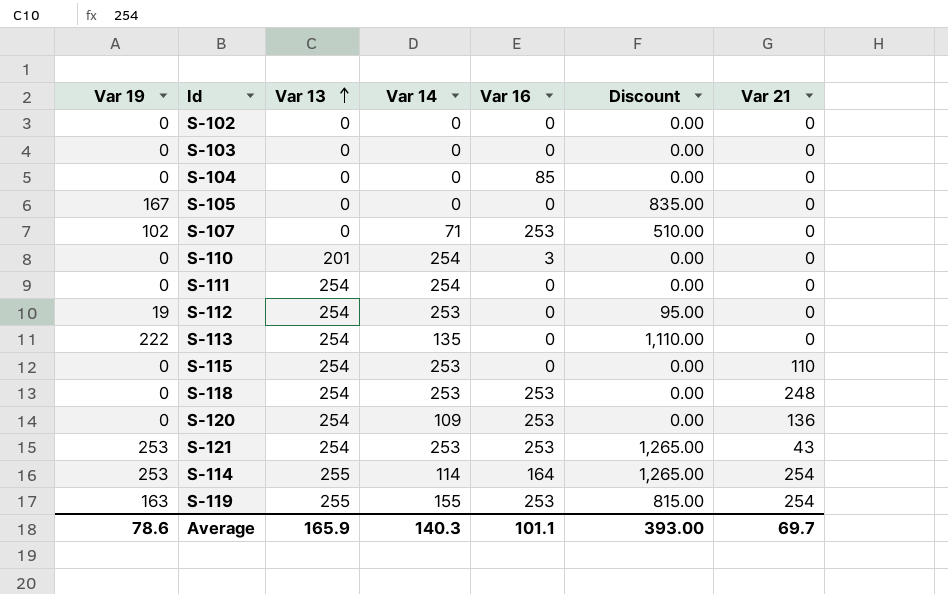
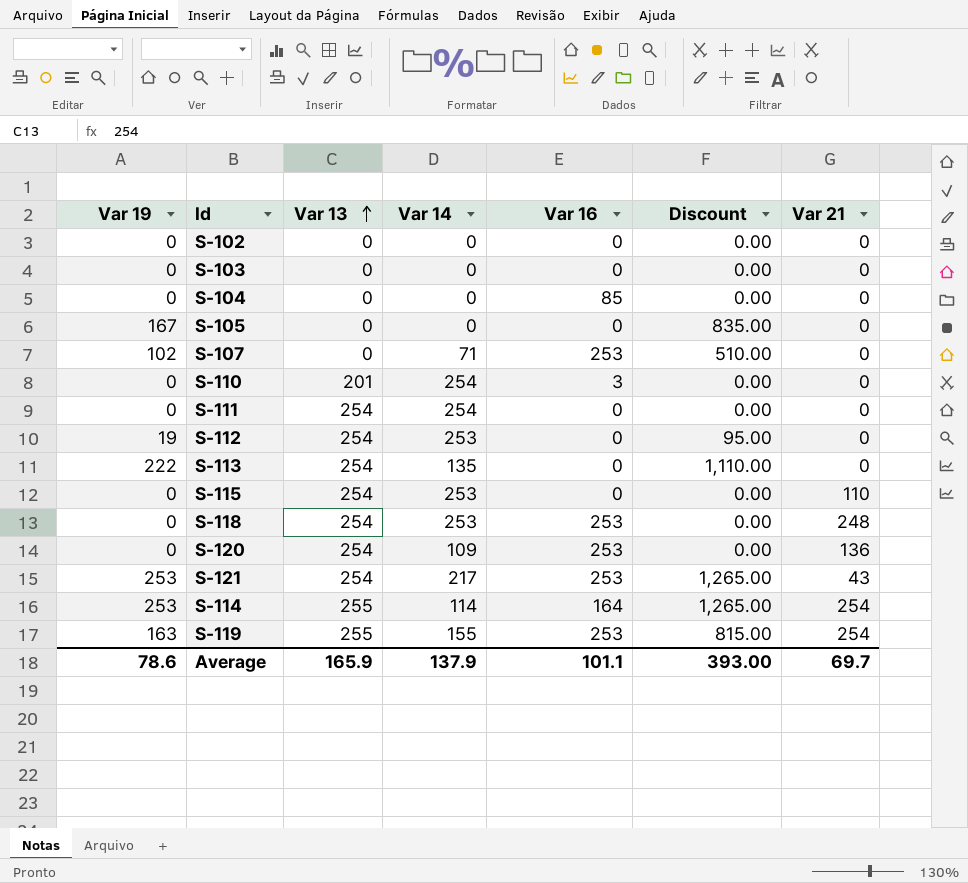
S-121 | Var 14: 253 -> 217
Average | Var 14: 140.3 -> 137.9

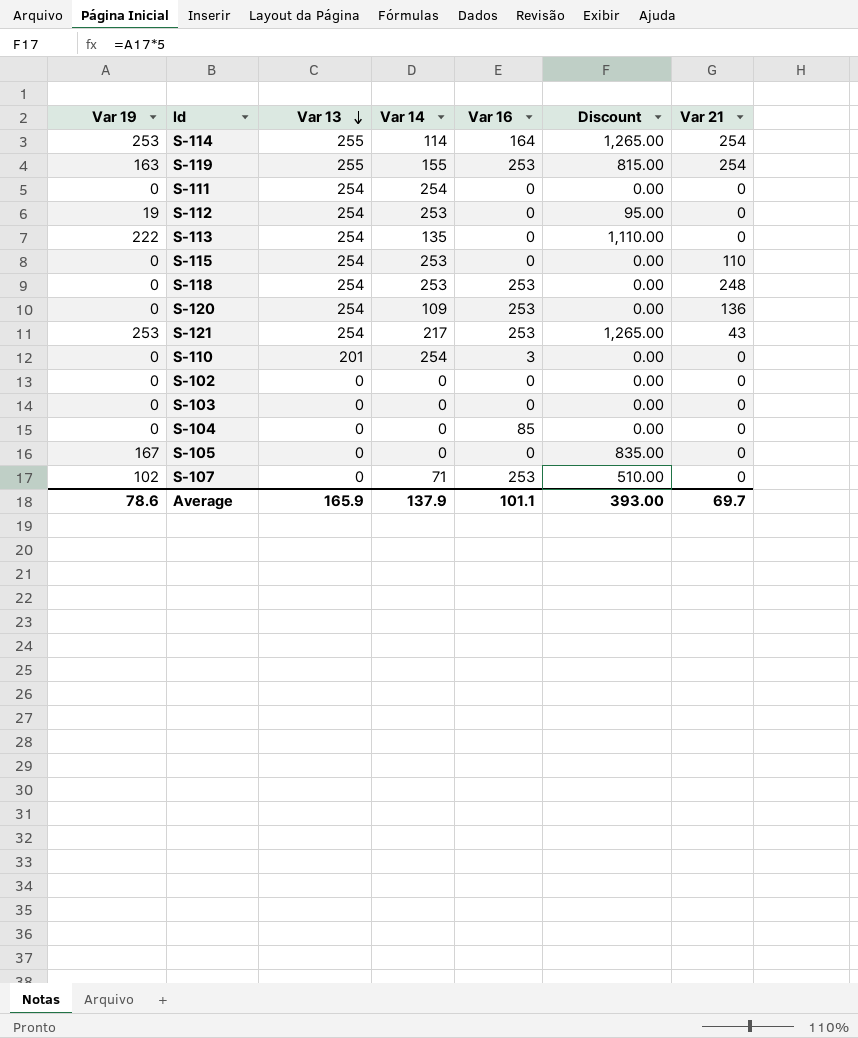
row order: Var 13 ascending -> Var 13 descending

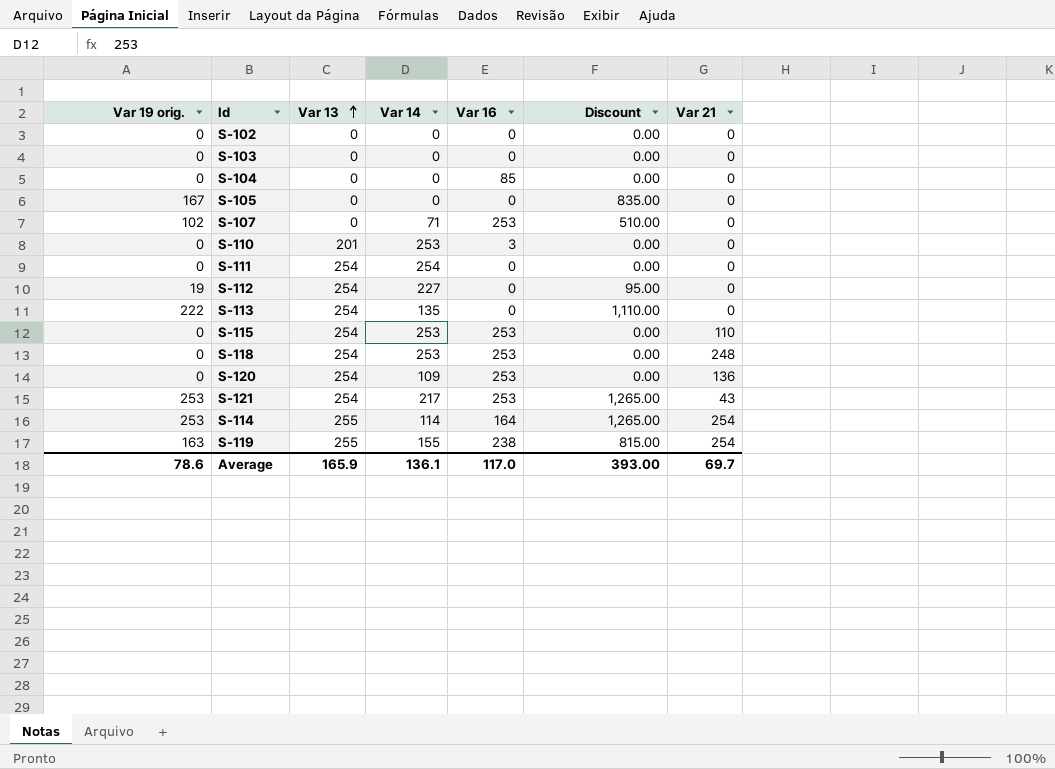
row order: Var 13 descending -> Var 13 ascending
column name: Var 19 -> Var 19 orig.
S-110 | Var 14: 254 -> 253
S-112 | Var 14: 253 -> 227
S-115 | Var 16: 0 -> 253
S-119 | Var 16: 253 -> 238
Average | Var 14: 137.9 -> 136.1
Average | Var 16: 101.1 -> 117.0

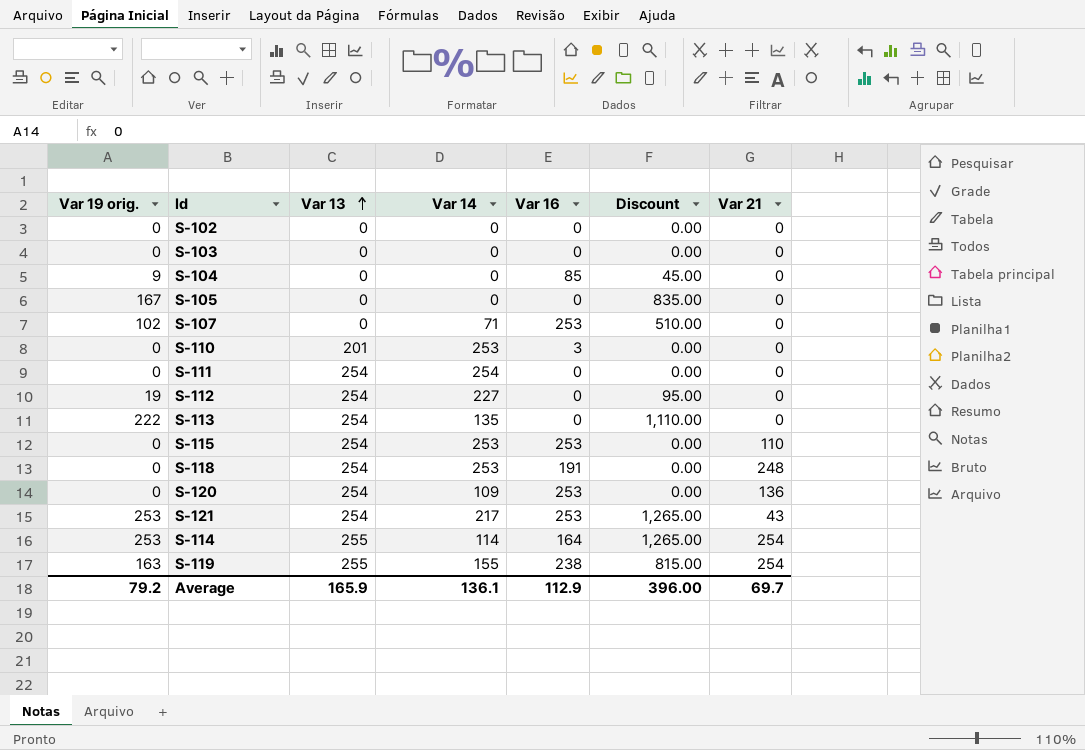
S-104 | Var 19 orig.: 0 -> 9
S-104 | Discount: 0.00 -> 45.00
S-118 | Var 16: 253 -> 191
Average | Var 19 orig.: 78.6 -> 79.2
Average | Var 16: 117.0 -> 112.9
Average | Discount: 393.00 -> 396.00

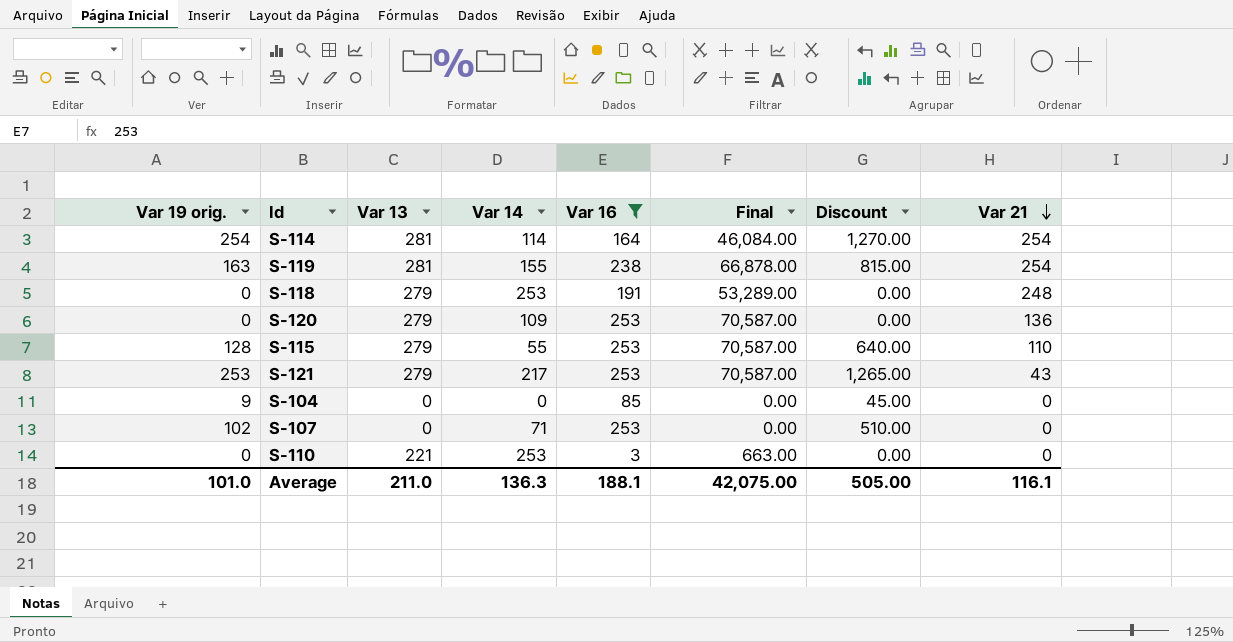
filter: none -> Var 16 != 0
row order: Var 13 ascending -> Var 21 descending
column Final | formula: none -> [Var 13] * [Var 16]
S-114 | Var 19 orig.: 253 -> 254
S-114 | Var 13: 255 -> 281
S-114 | Discount: 1,265.00 -> 1,270.00
S-119 | Var 13: 255 -> 281
S-118 | Var 13: 254 -> 279
S-120 | Var 13: 254 -> 279
S-115 | Var 19 orig.: 0 -> 128
S-115 | Var 13: 254 -> 279
S-115 | Var 14: 253 -> 55
S-115 | Discount: 0.00 -> 640.00
S-121 | Var 13: 254 -> 279
S-110 | Var 13: 201 -> 221
Average | Var 19 orig.: 79.2 -> 101.0
Average | Var 13: 165.9 -> 211.0
Average | Var 14: 136.1 -> 136.3
Average | Var 16: 112.9 -> 188.1
Average | Discount: 396.00 -> 505.00
Average | Var 21: 69.7 -> 116.1

